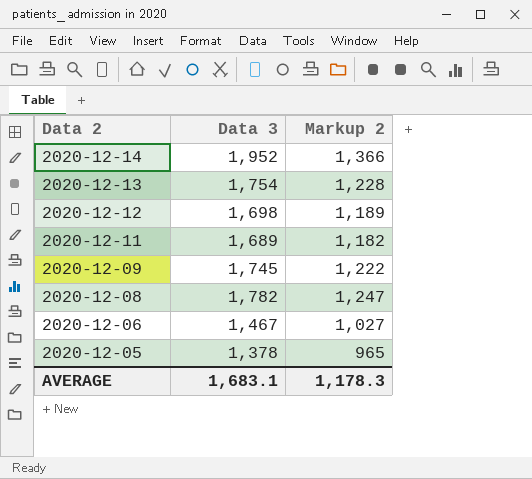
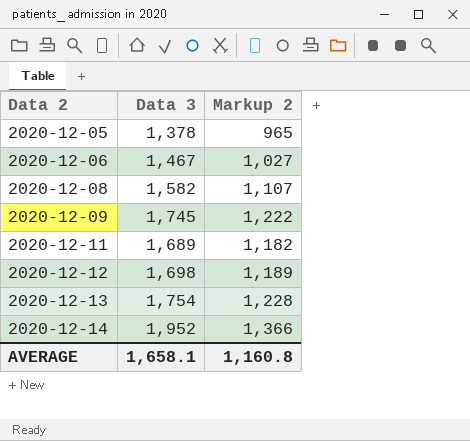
row order: Data 2 descending -> Data 2 ascending
2020-12-08 | Data 3: 1,782 -> 1,582
2020-12-08 | Markup 2: 1,247 -> 1,107
AVERAGE | Data 3: 1,683.1 -> 1,658.1
AVERAGE | Markup 2: 1,178.3 -> 1,160.8

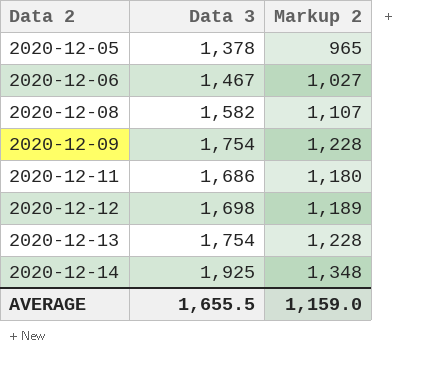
2020-12-09 | Data 3: 1,745 -> 1,754
2020-12-09 | Markup 2: 1,222 -> 1,228
2020-12-11 | Data 3: 1,689 -> 1,686
2020-12-11 | Markup 2: 1,182 -> 1,180
2020-12-14 | Data 3: 1,952 -> 1,925
2020-12-14 | Markup 2: 1,366 -> 1,348
AVERAGE | Data 3: 1,658.1 -> 1,655.5
AVERAGE | Markup 2: 1,160.8 -> 1,159.0

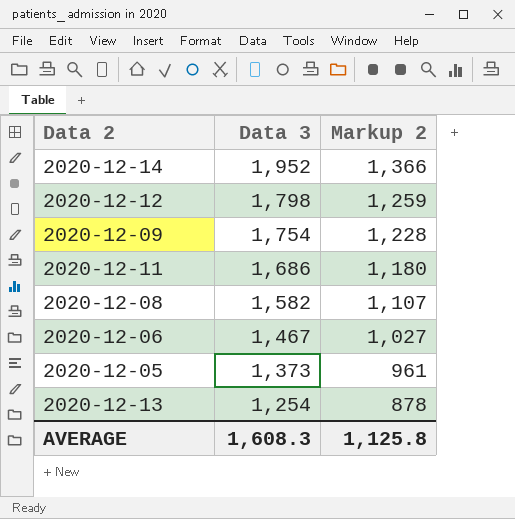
row order: Data 2 ascending -> Data 3 descending
2020-12-14 | Data 3: 1,925 -> 1,952
2020-12-14 | Markup 2: 1,348 -> 1,366
2020-12-12 | Data 3: 1,698 -> 1,798
2020-12-12 | Markup 2: 1,189 -> 1,259
2020-12-05 | Data 3: 1,378 -> 1,373
2020-12-05 | Markup 2: 965 -> 961
2020-12-13 | Data 3: 1,754 -> 1,254
2020-12-13 | Markup 2: 1,228 -> 878
AVERAGE | Data 3: 1,655.5 -> 1,608.3
AVERAGE | Markup 2: 1,159.0 -> 1,125.8

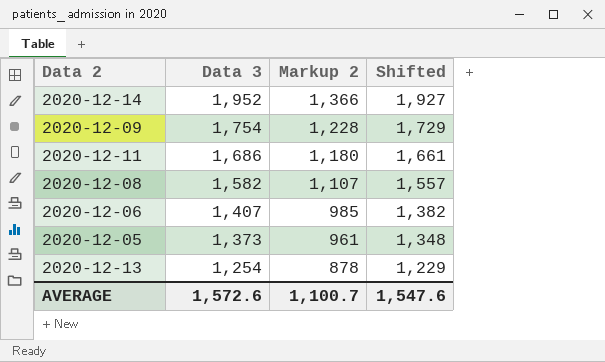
column Shifted | formula: none -> [Data 3] - 25
row 2020-12-12: 1,798 | 1,259 -> none
2020-12-06 | Data 3: 1,467 -> 1,407
2020-12-06 | Markup 2: 1,027 -> 985
AVERAGE | Data 3: 1,608.3 -> 1,572.6
AVERAGE | Markup 2: 1,125.8 -> 1,100.7

